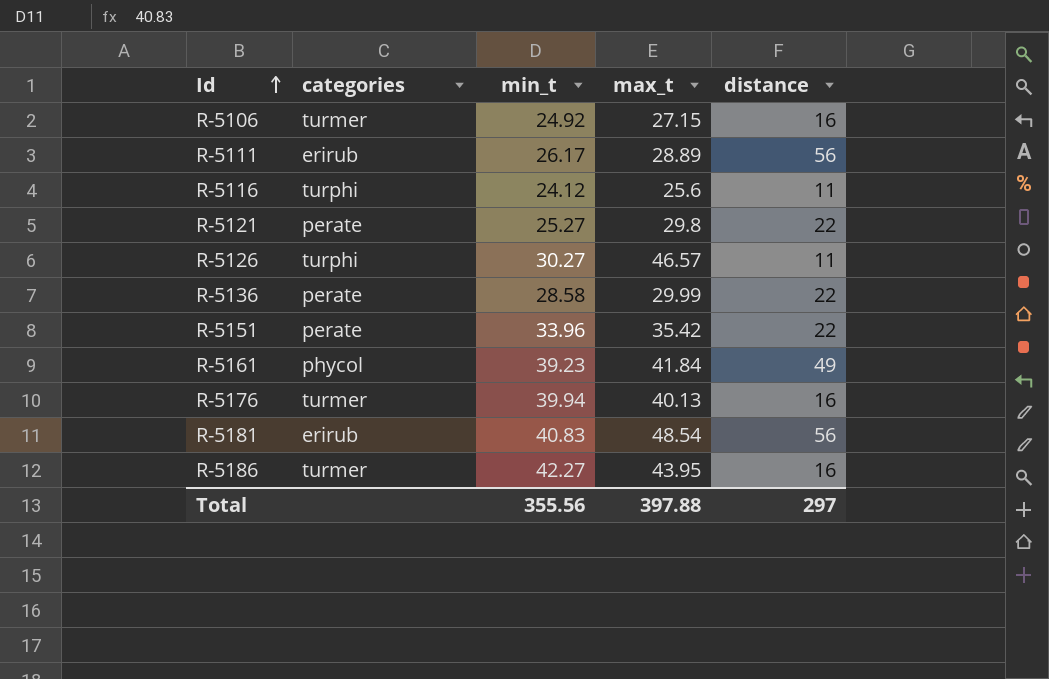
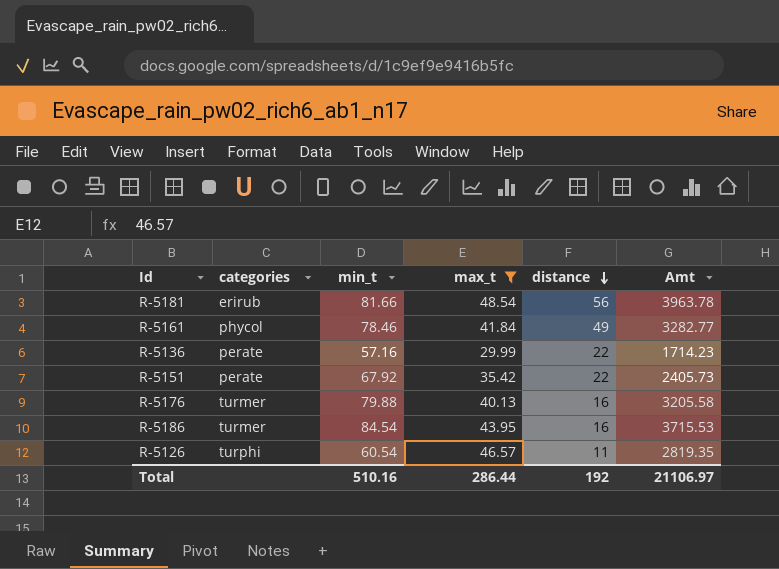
filter: none -> max_t >= 29.99
row order: Id ascending -> distance descending
column Amt | formula: none -> [min_t] * [max_t]
R-5181 | min_t: 40.83 -> 81.66
R-5161 | min_t: 39.23 -> 78.46
R-5136 | min_t: 28.58 -> 57.16
R-5151 | min_t: 33.96 -> 67.92
R-5176 | min_t: 39.94 -> 79.88
R-5186 | min_t: 42.27 -> 84.54
R-5126 | min_t: 30.27 -> 60.54
Total | min_t: 355.56 -> 510.16
Total | max_t: 397.88 -> 286.44
Total | distance: 297 -> 192

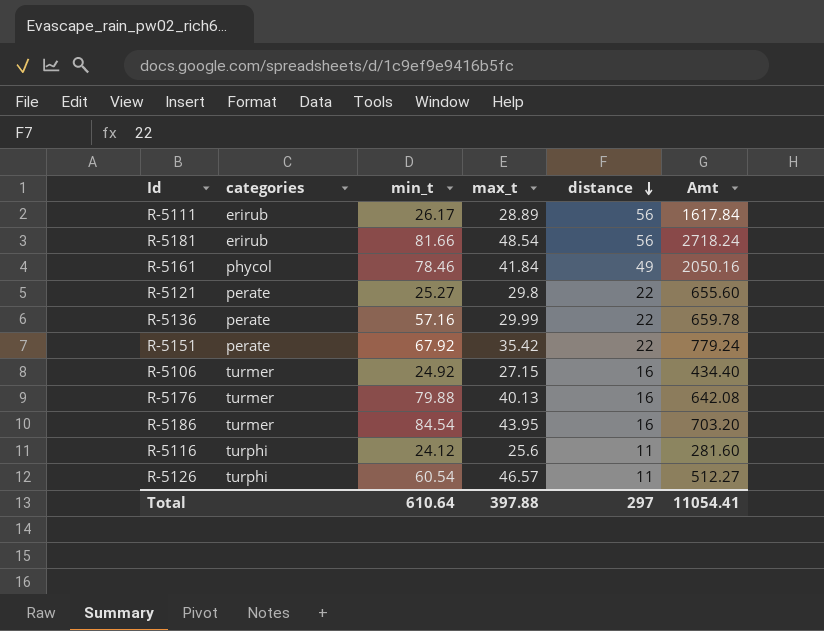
filter: max_t >= 29.99 -> none
column Amt | formula: [min_t] * [max_t] -> [max_t] * [distance]
Total | min_t: 510.16 -> 610.64
Total | max_t: 286.44 -> 397.88
Total | distance: 192 -> 297
Total | Amt: 21106.97 -> 11054.41

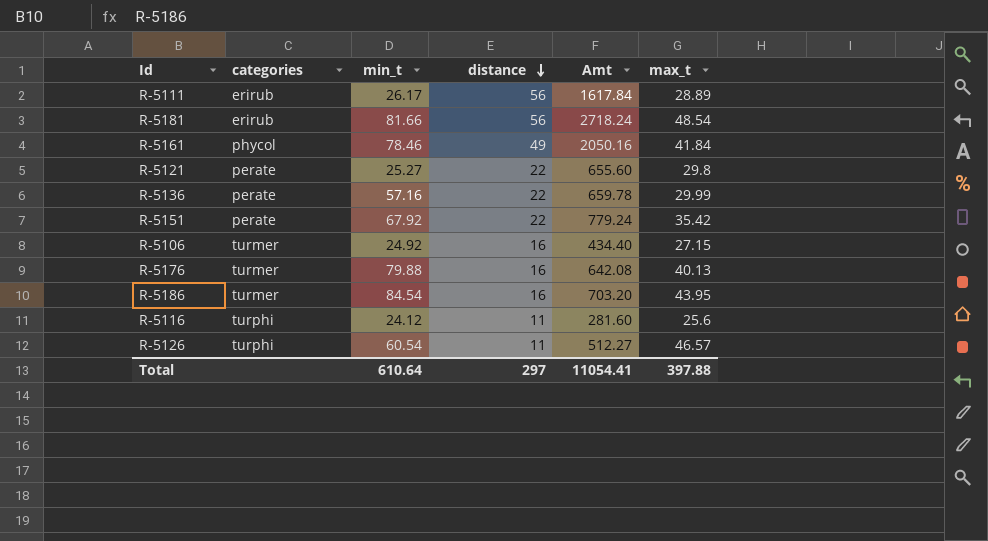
column max_t | position: 4 -> 6

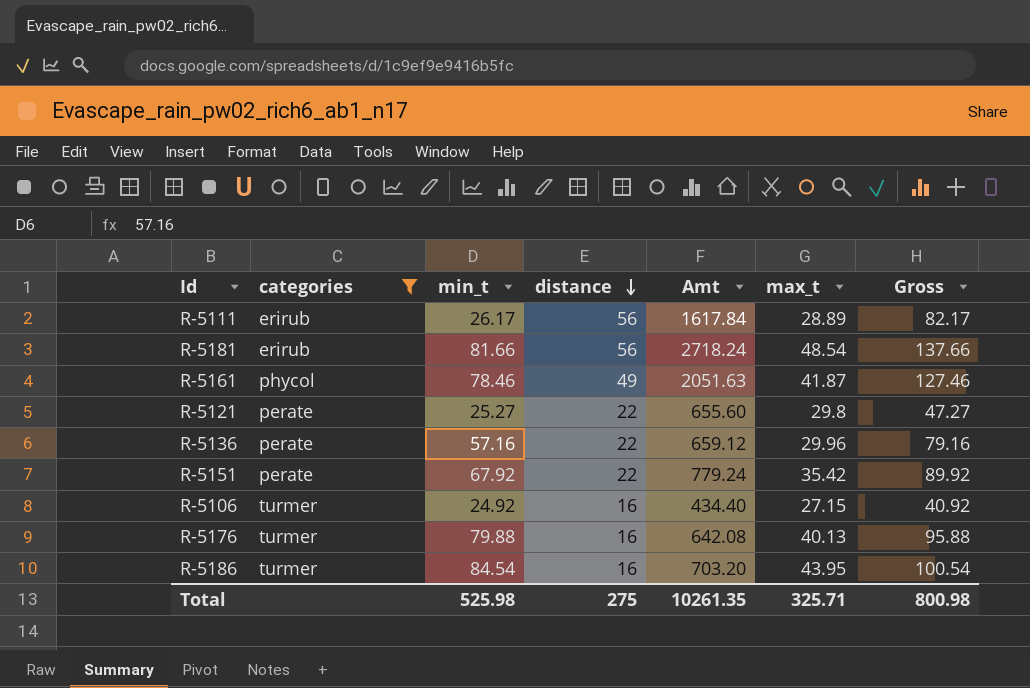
filter: none -> categories != turphi
column Gross | formula: none -> [min_t] + [distance]
R-5161 | Amt: 2050.16 -> 2051.63
R-5161 | max_t: 41.84 -> 41.87
R-5136 | Amt: 659.78 -> 659.12
R-5136 | max_t: 29.99 -> 29.96
Total | min_t: 610.64 -> 525.98
Total | distance: 297 -> 275
Total | Amt: 11054.41 -> 10261.35
Total | max_t: 397.88 -> 325.71

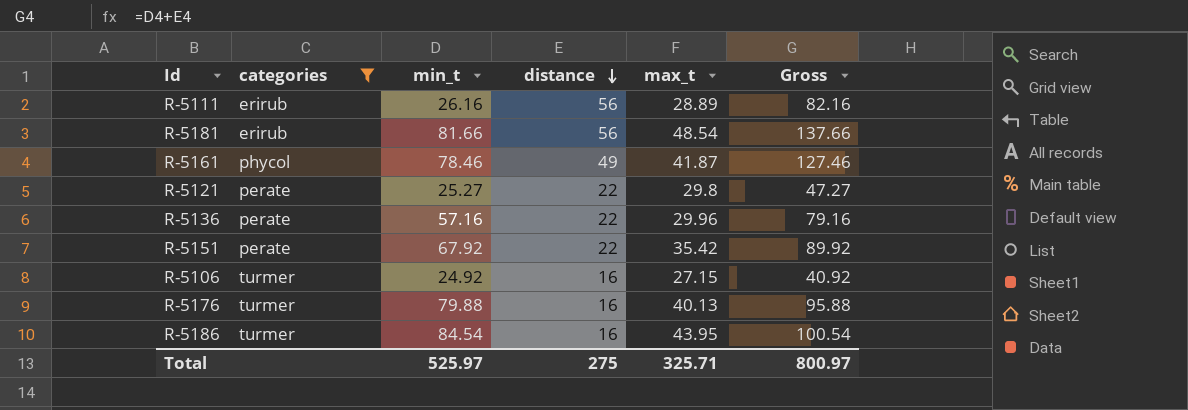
column Amt | formula: [distance] * [max_t] -> none
R-5111 | min_t: 26.17 -> 26.16
R-5111 | Gross: 82.17 -> 82.16
Total | min_t: 525.98 -> 525.97
Total | Gross: 800.98 -> 800.97

